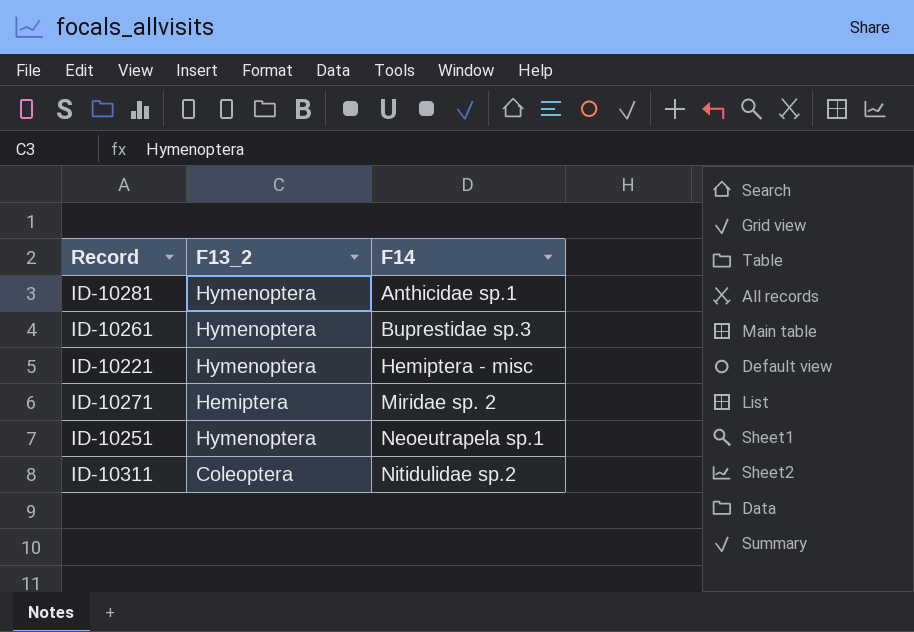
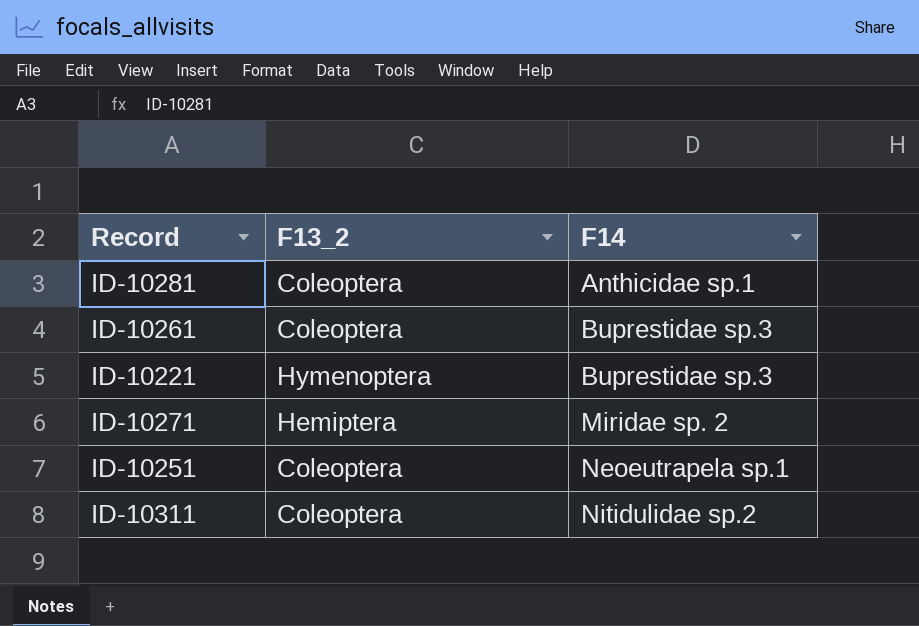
ID-10281 | F13_2: Hymenoptera -> Coleoptera
ID-10261 | F13_2: Hymenoptera -> Coleoptera
ID-10221 | F14: Hemiptera - misc -> Buprestidae sp.3
ID-10251 | F13_2: Hymenoptera -> Coleoptera

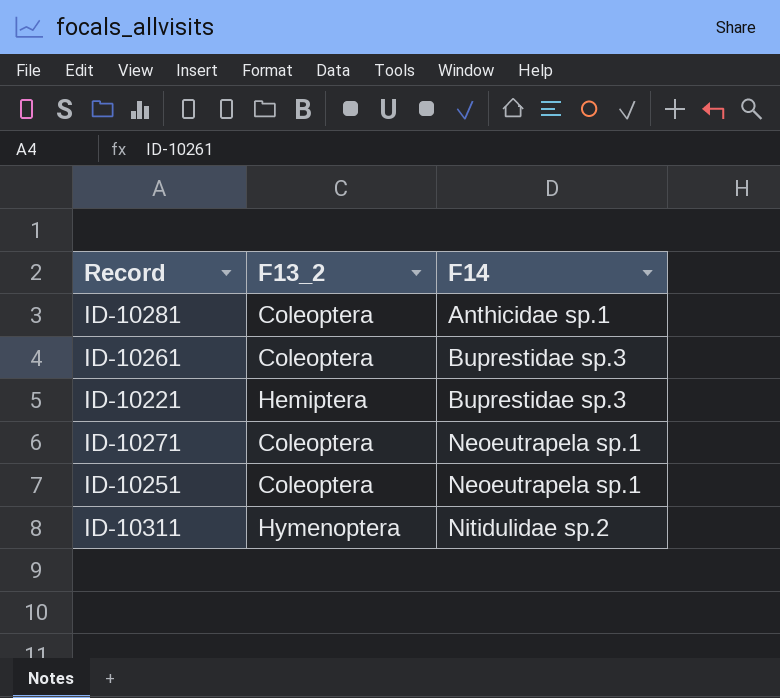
ID-10221 | F13_2: Hymenoptera -> Hemiptera
ID-10271 | F13_2: Hemiptera -> Coleoptera
ID-10271 | F14: Miridae sp. 2 -> Neoeutrapela sp.1
ID-10311 | F13_2: Coleoptera -> Hymenoptera

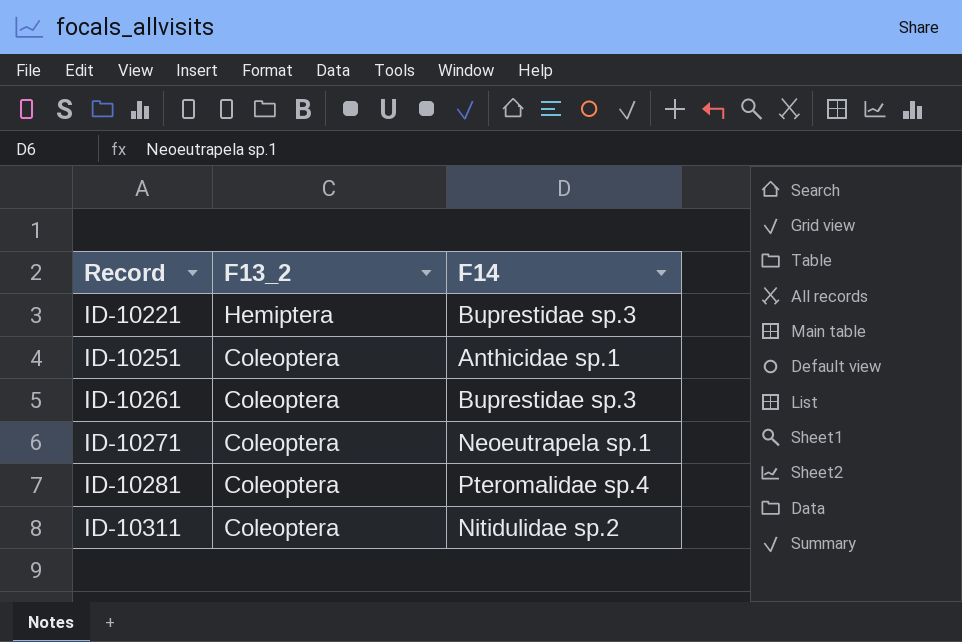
row order: F14 ascending -> Record ascending
ID-10251 | F14: Neoeutrapela sp.1 -> Anthicidae sp.1
ID-10281 | F14: Anthicidae sp.1 -> Pteromalidae sp.4
ID-10311 | F13_2: Hymenoptera -> Coleoptera

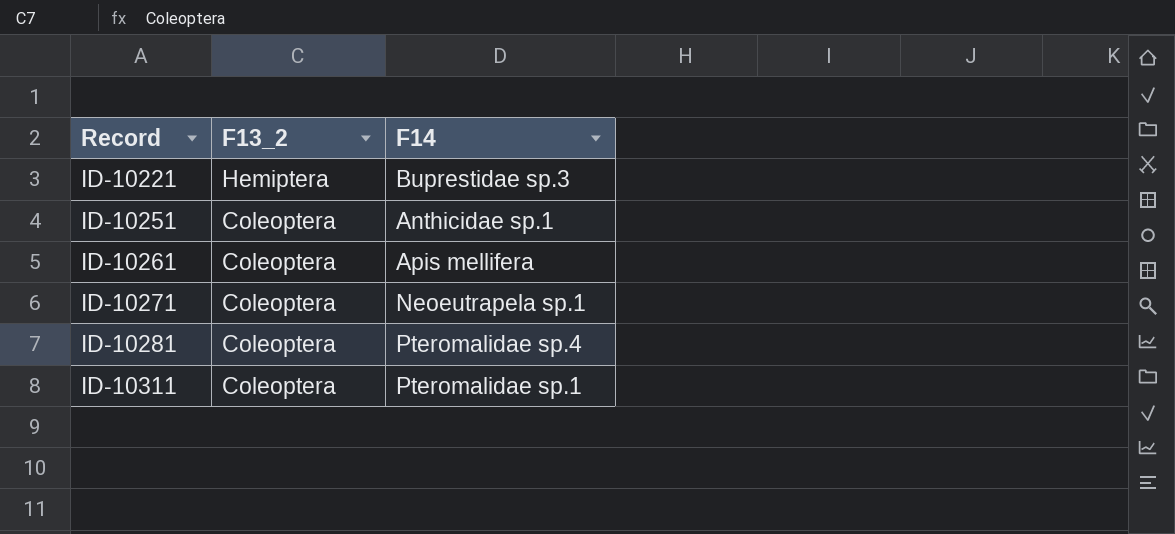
ID-10261 | F14: Buprestidae sp.3 -> Apis mellifera
ID-10311 | F14: Nitidulidae sp.2 -> Pteromalidae sp.1

